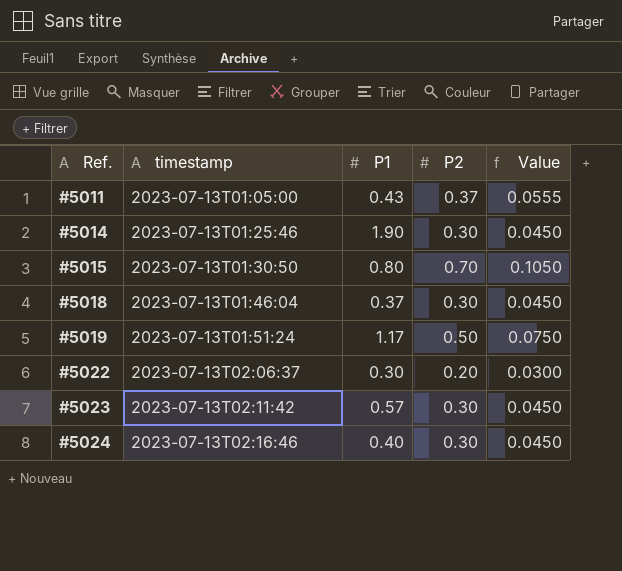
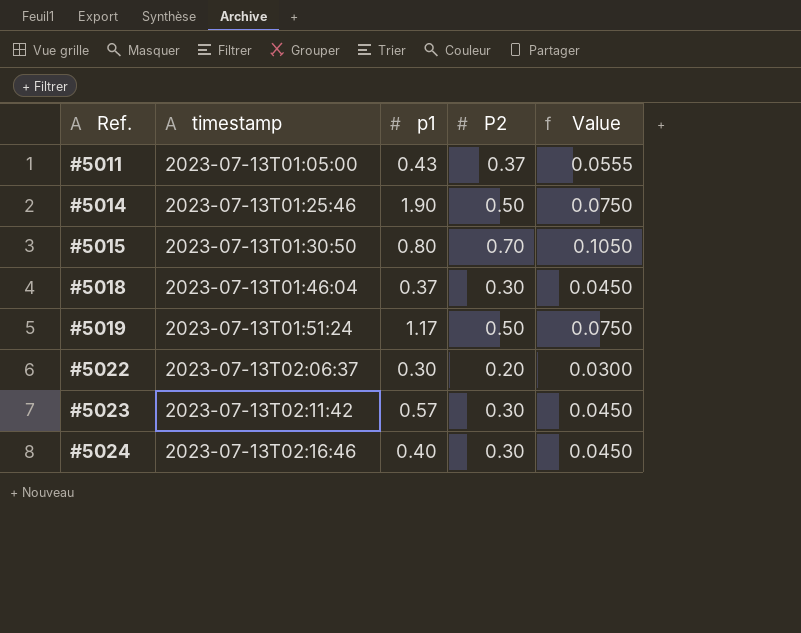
column name: P1 -> p1
#5014 | P2: 0.30 -> 0.50
#5014 | Value: 0.0450 -> 0.0750

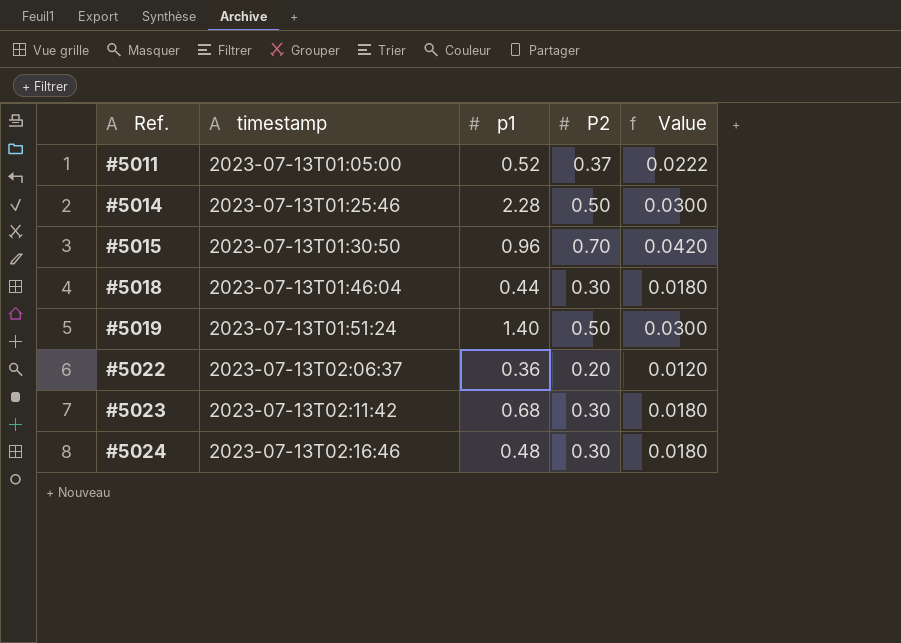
column Value | formula: [P2] * 0.15 -> [P2] * 0.06
#5011 | p1: 0.43 -> 0.52
#5014 | p1: 1.90 -> 2.28
#5015 | p1: 0.80 -> 0.96
#5018 | p1: 0.37 -> 0.44
#5019 | p1: 1.17 -> 1.40
#5022 | p1: 0.30 -> 0.36
#5023 | p1: 0.57 -> 0.68
#5024 | p1: 0.40 -> 0.48

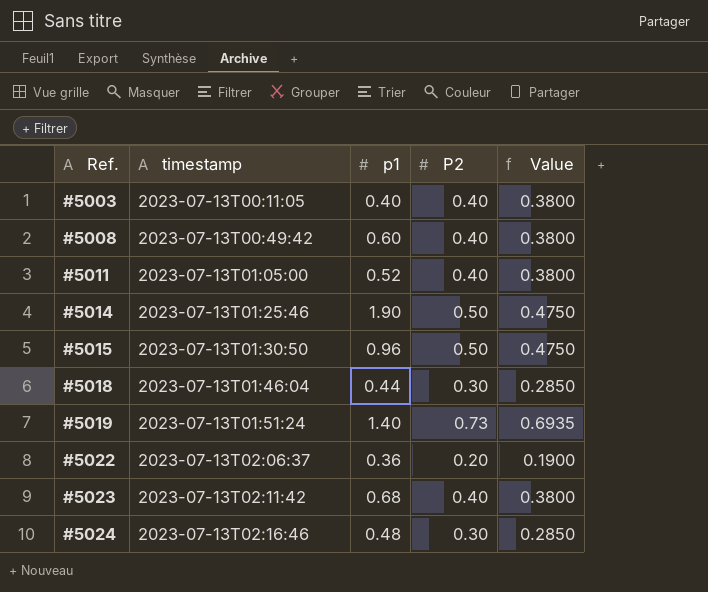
column Value | formula: [P2] * 0.06 -> [P2] * 0.95
row #5003: none -> 2023-07-13T00:11:05 | 0.40 | 0.40 | 0.3800
row #5008: none -> 2023-07-13T00:49:42 | 0.60 | 0.40 | 0.3800
#5011 | P2: 0.37 -> 0.40
#5014 | p1: 2.28 -> 1.90
#5015 | P2: 0.70 -> 0.50
#5019 | P2: 0.50 -> 0.73
#5023 | P2: 0.30 -> 0.40

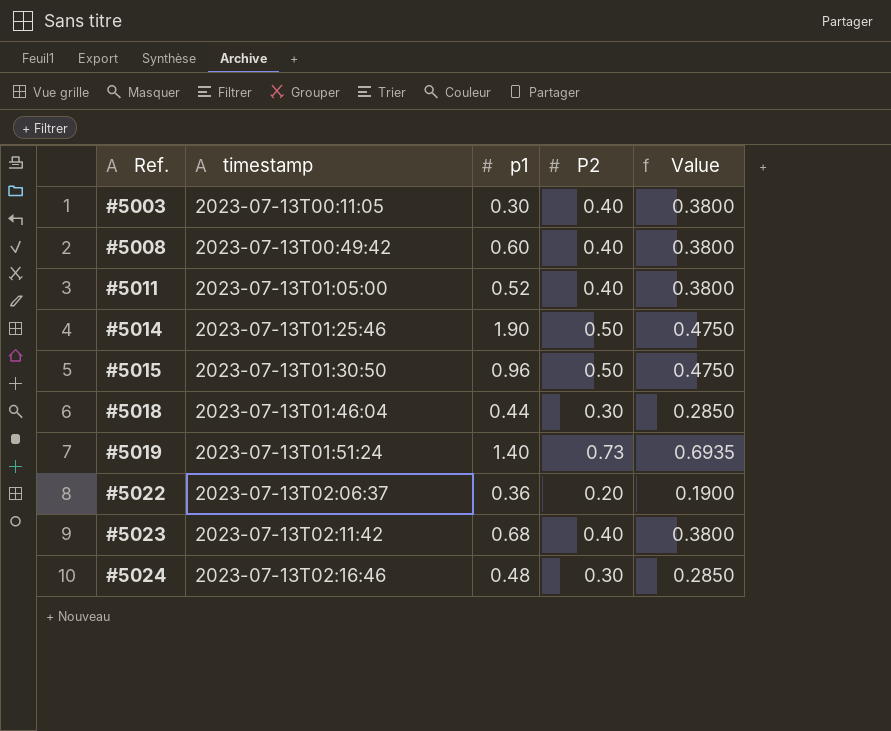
#5003 | p1: 0.40 -> 0.30

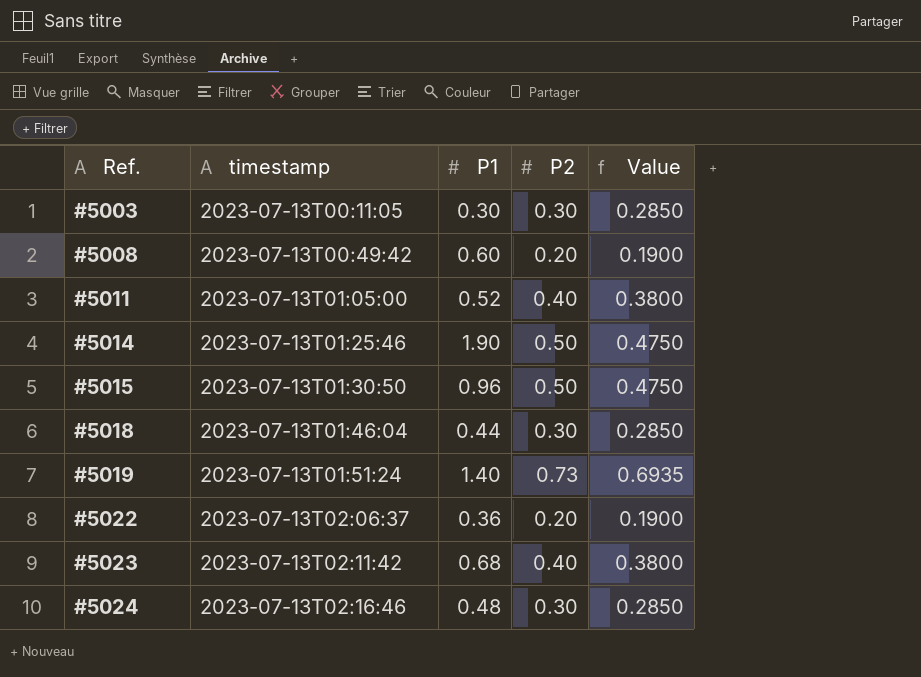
column name: p1 -> P1
#5003 | P2: 0.40 -> 0.30
#5003 | Value: 0.3800 -> 0.2850
#5008 | P2: 0.40 -> 0.20
#5008 | Value: 0.3800 -> 0.1900

